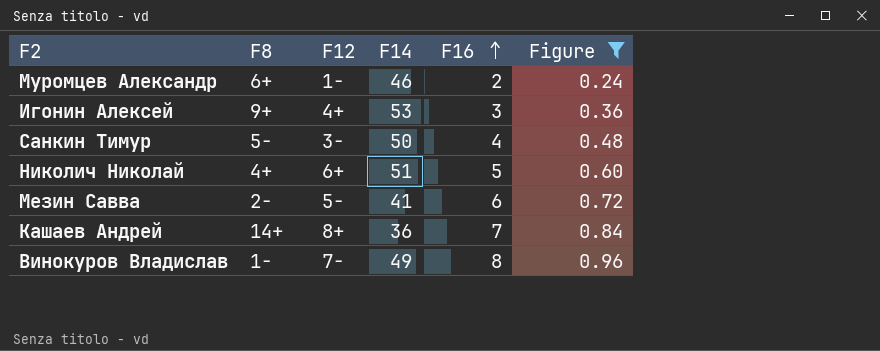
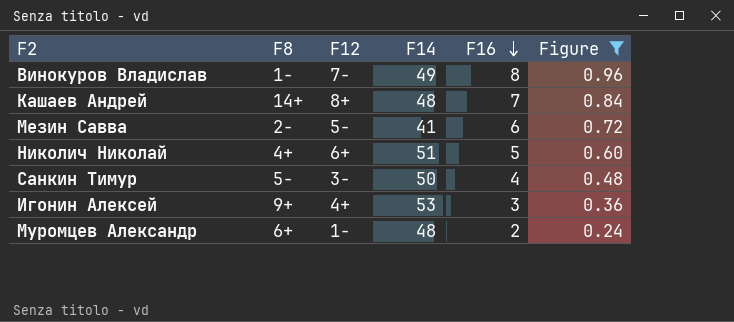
row order: F16 ascending -> F16 descending
Кашаев Андрей | F14: 36 -> 48
Муромцев Александр | F14: 46 -> 48

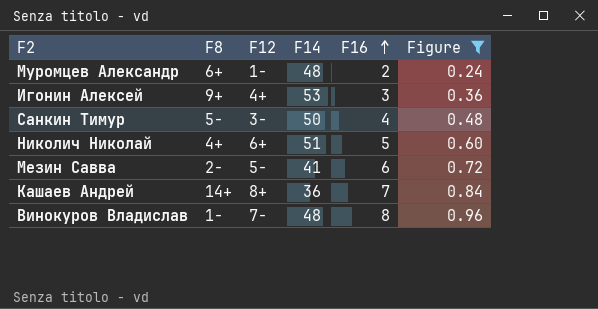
row order: F16 descending -> F16 ascending
Кашаев Андрей | F14: 48 -> 36
Винокуров Владислав | F14: 49 -> 48

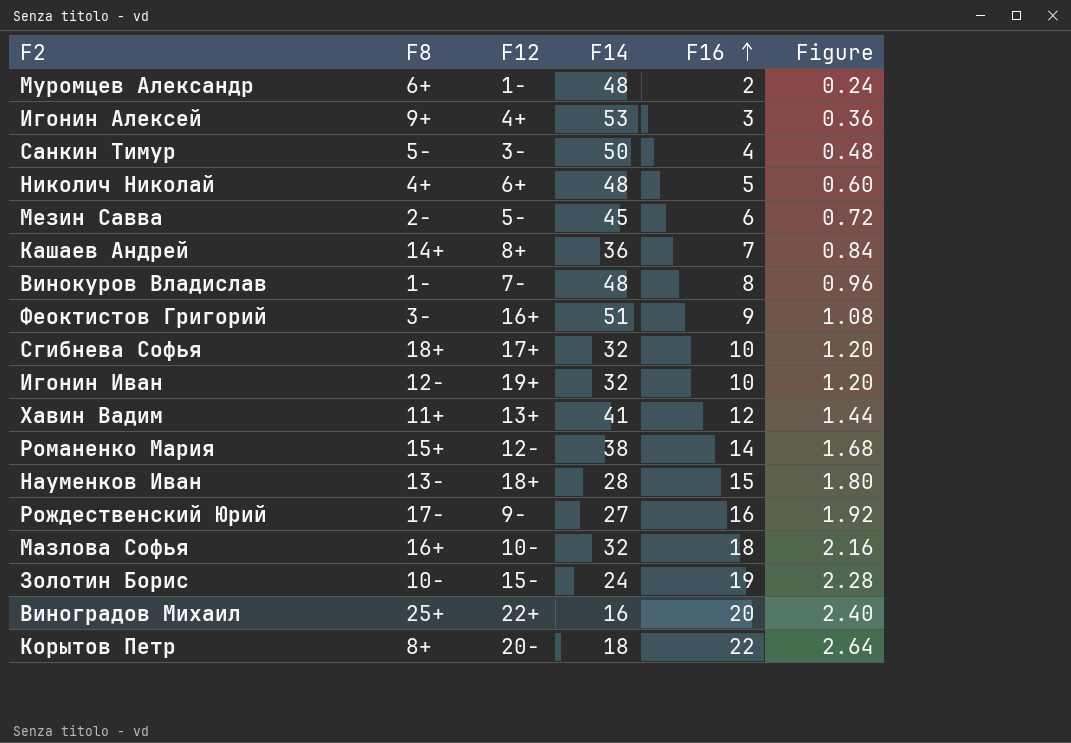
filter: Figure <= 0.96 -> none
Николич Николай | F14: 51 -> 48
Мезин Савва | F14: 41 -> 45

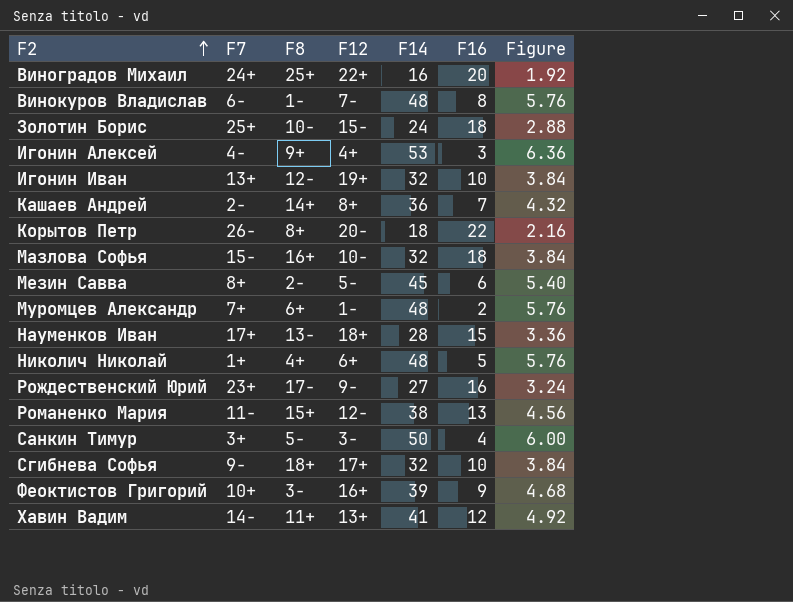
row order: F16 ascending -> F2 ascending
column F7 | position: none -> 2
column Figure | formula: [F16] * 0.12 -> [F14] * 0.12
Золотин Борис | F16: 19 -> 18
Романенко Мария | F16: 14 -> 13
Феоктистов Григорий | F14: 51 -> 39

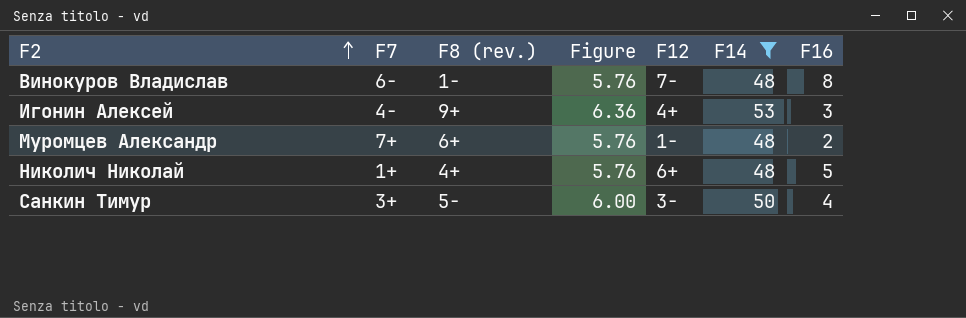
filter: none -> F14 >= 48
column name: F8 -> F8 (rev.)
column Figure | position: 7 -> 4

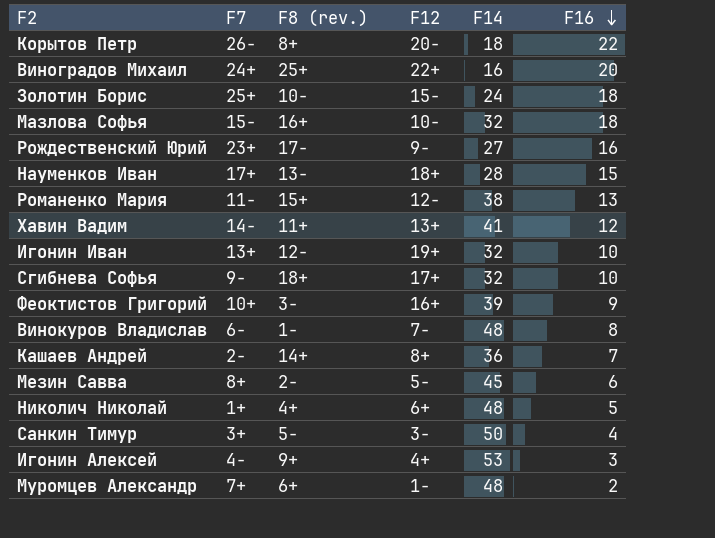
filter: F14 >= 48 -> none
row order: F2 ascending -> F16 descending
column Figure | formula: [F14] * 0.12 -> none

